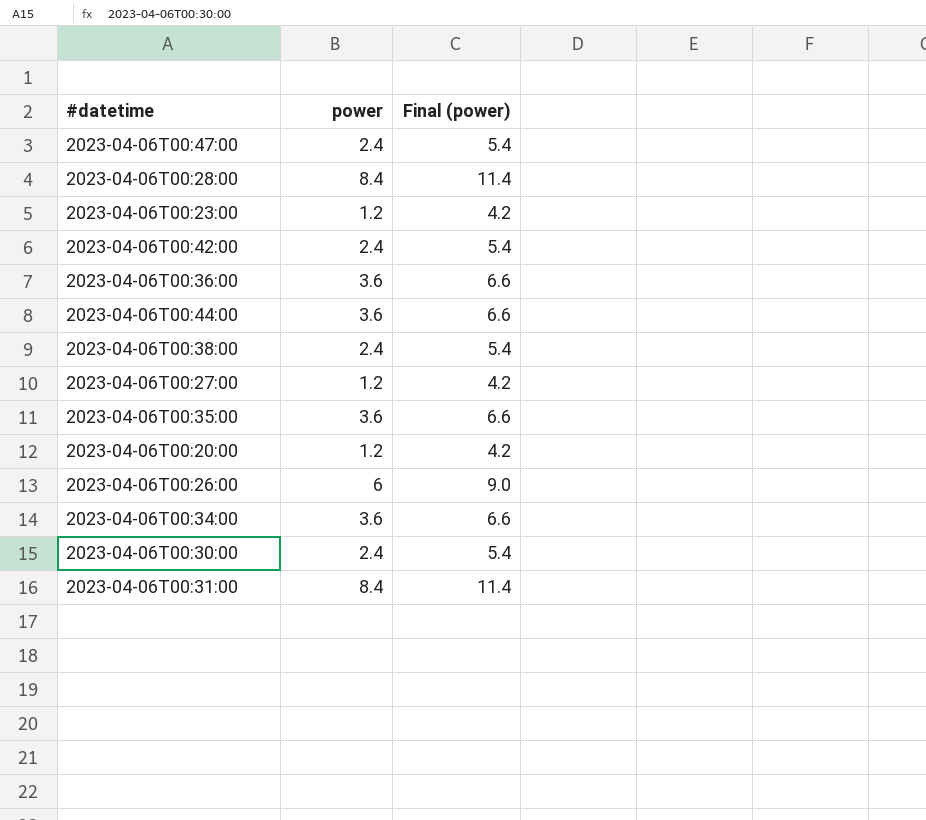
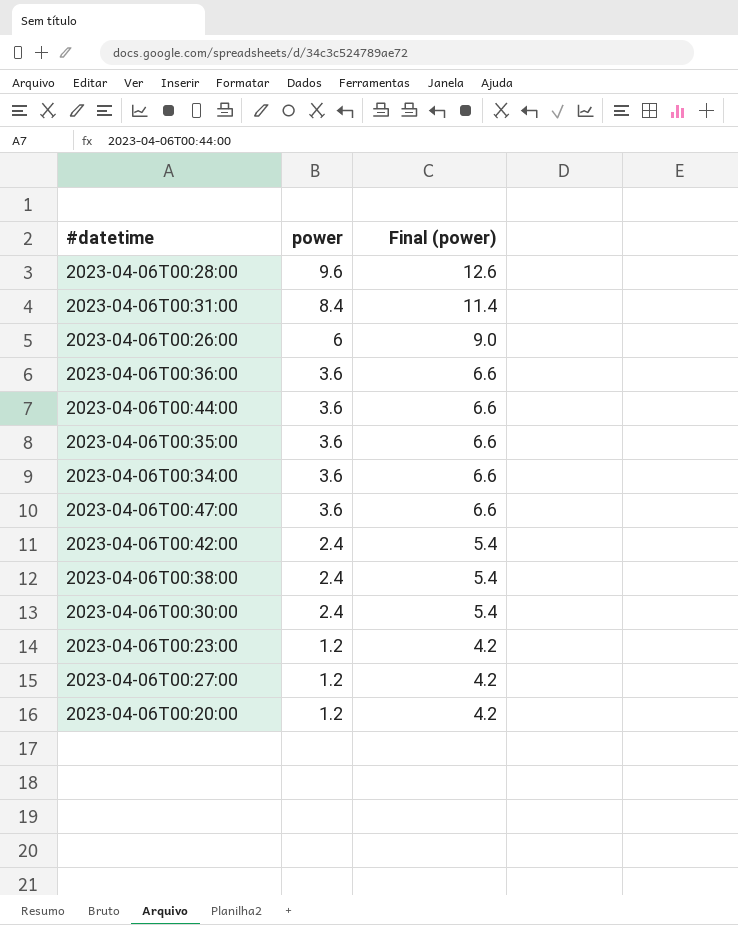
row order: none -> power descending
2023-04-06T00:28:00 | power: 8.4 -> 9.6
2023-04-06T00:28:00 | Final (power): 11.4 -> 12.6
2023-04-06T00:47:00 | power: 2.4 -> 3.6
2023-04-06T00:47:00 | Final (power): 5.4 -> 6.6

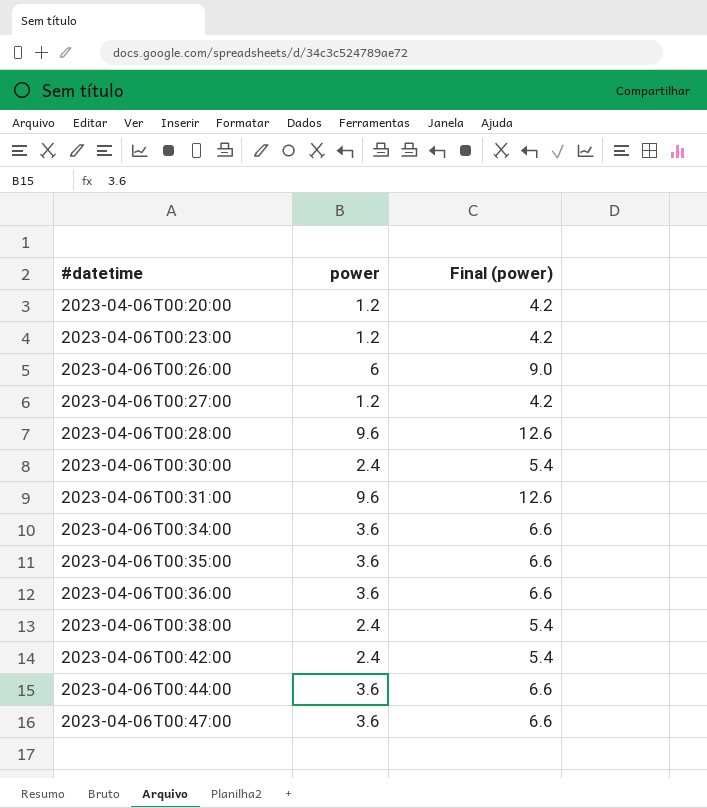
row order: power descending -> #datetime ascending
2023-04-06T00:31:00 | power: 8.4 -> 9.6
2023-04-06T00:31:00 | Final (power): 11.4 -> 12.6

